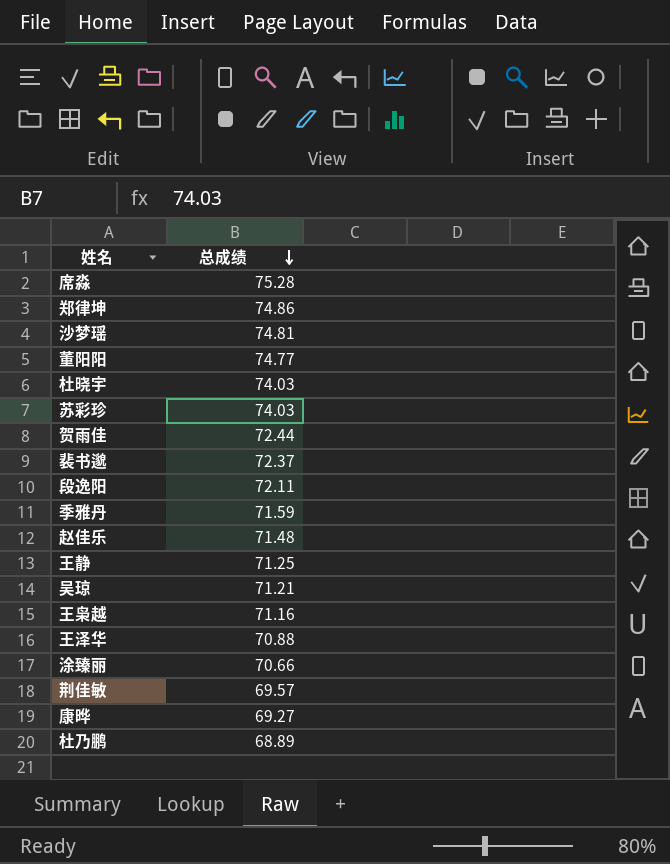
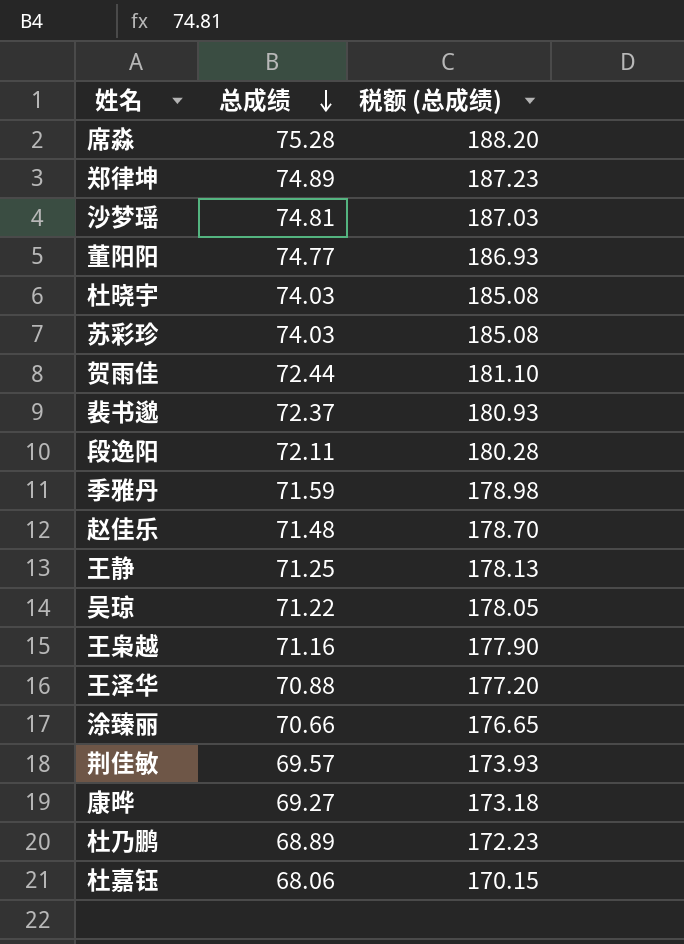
column 税额 (总成绩) | formula: none -> [总成绩] * 2.5
郑律坤 | 总成绩: 74.86 -> 74.89
吴琼 | 总成绩: 71.21 -> 71.22
row 杜嘉钰: none -> 68.06 | 170.15

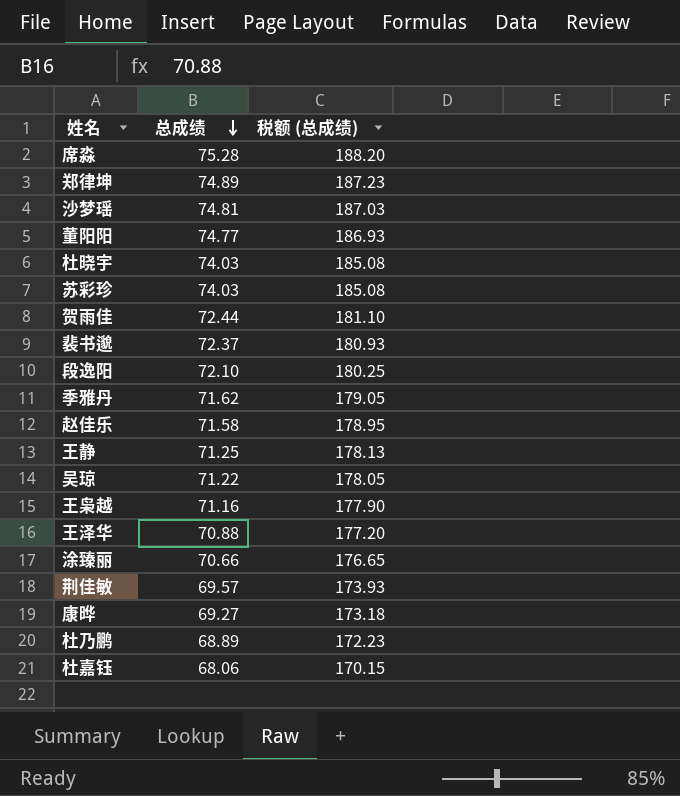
段逸阳 | 总成绩: 72.11 -> 72.10
段逸阳 | 税额 (总成绩): 180.28 -> 180.25
季雅丹 | 总成绩: 71.59 -> 71.62
季雅丹 | 税额 (总成绩): 178.98 -> 179.05
赵佳乐 | 总成绩: 71.48 -> 71.58
赵佳乐 | 税额 (总成绩): 178.70 -> 178.95

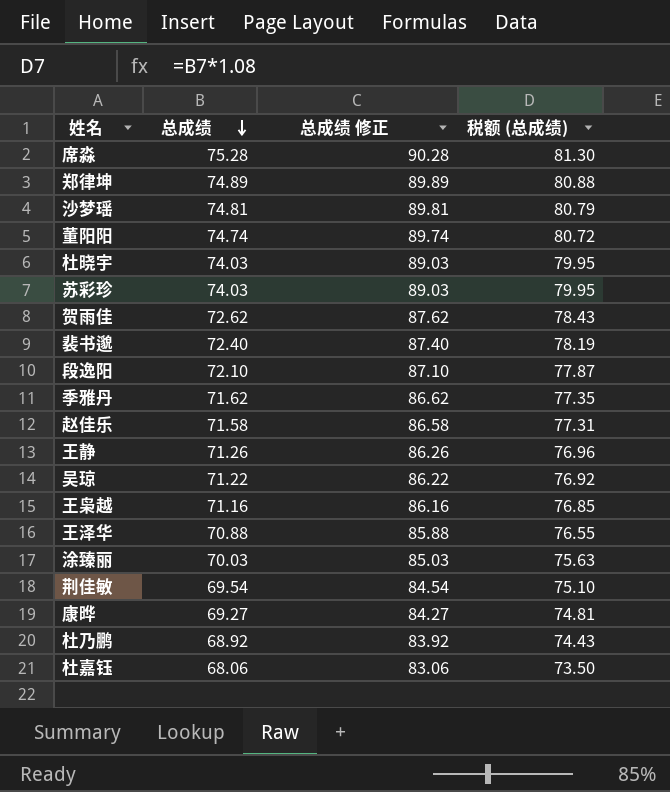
column 总成绩 修正 | formula: none -> [总成绩] + 15
column 税额 (总成绩) | formula: [总成绩] * 2.5 -> [总成绩] * 1.08
董阳阳 | 总成绩: 74.77 -> 74.74
贺雨佳 | 总成绩: 72.44 -> 72.62
裴书邈 | 总成绩: 72.37 -> 72.40
王静 | 总成绩: 71.25 -> 71.26
涂臻丽 | 总成绩: 70.66 -> 70.03
荆佳敏 | 总成绩: 69.57 -> 69.54
杜乃鹏 | 总成绩: 68.89 -> 68.92

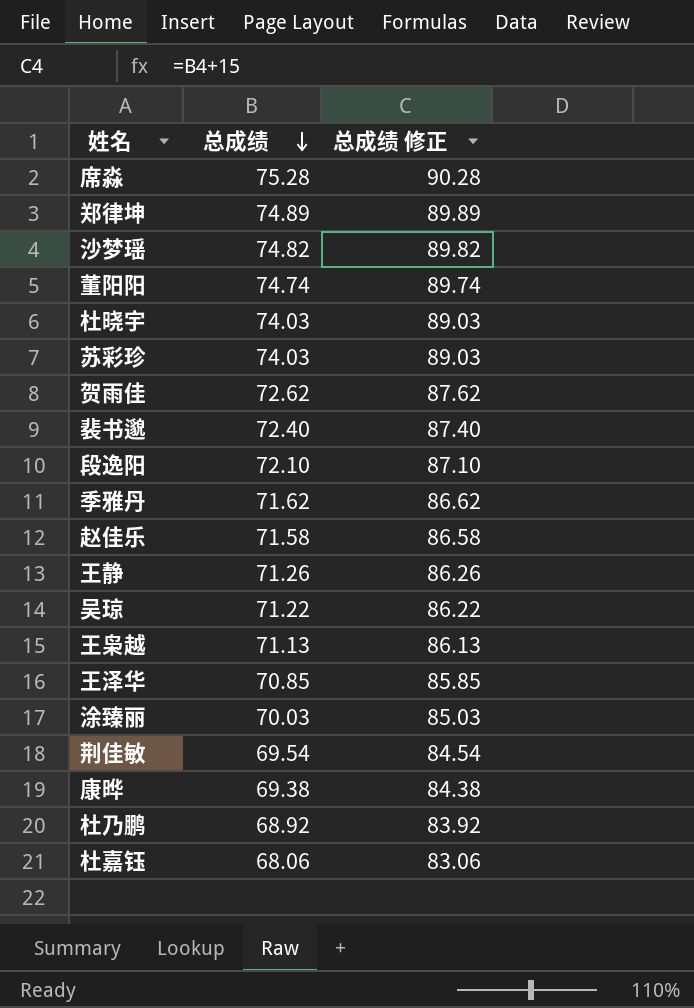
column 税额 (总成绩) | formula: [总成绩] * 1.08 -> none
沙梦瑶 | 总成绩: 74.81 -> 74.82
沙梦瑶 | 总成绩 修正: 89.81 -> 89.82
王枭越 | 总成绩: 71.16 -> 71.13
王枭越 | 总成绩 修正: 86.16 -> 86.13
王泽华 | 总成绩: 70.88 -> 70.85
王泽华 | 总成绩 修正: 85.88 -> 85.85
康晔 | 总成绩: 69.27 -> 69.38
康晔 | 总成绩 修正: 84.27 -> 84.38

